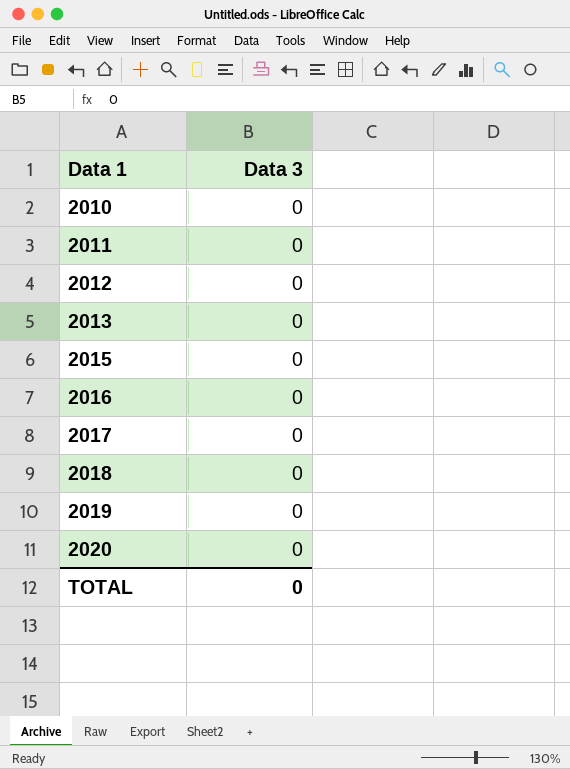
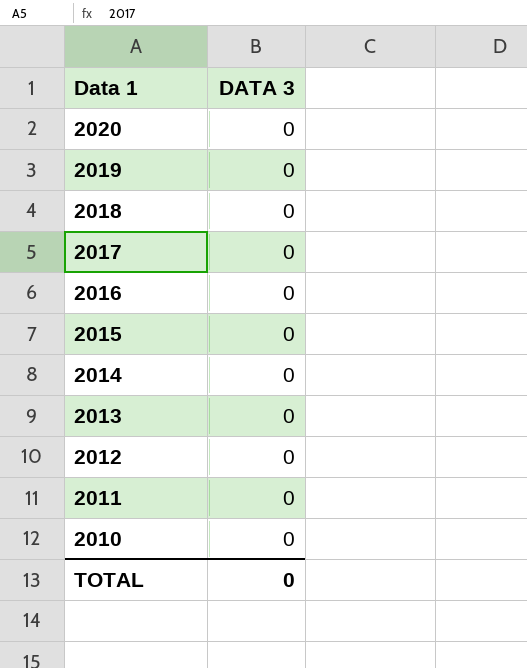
row order: Data 1 ascending -> Data 1 descending
column name: Data 3 -> DATA 3
row 2014: none -> 0

